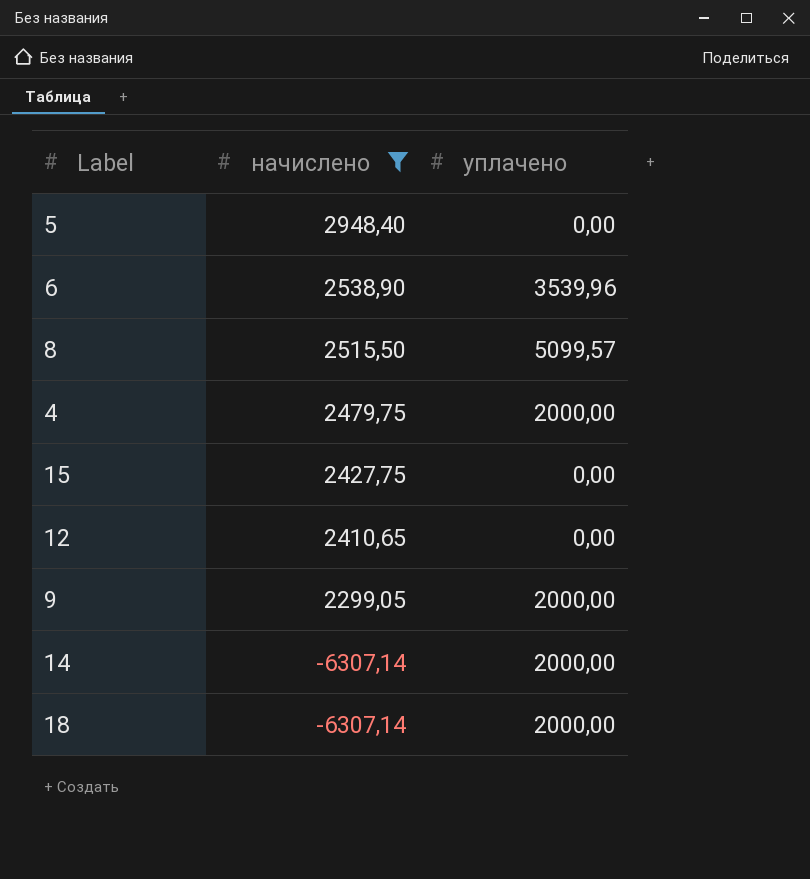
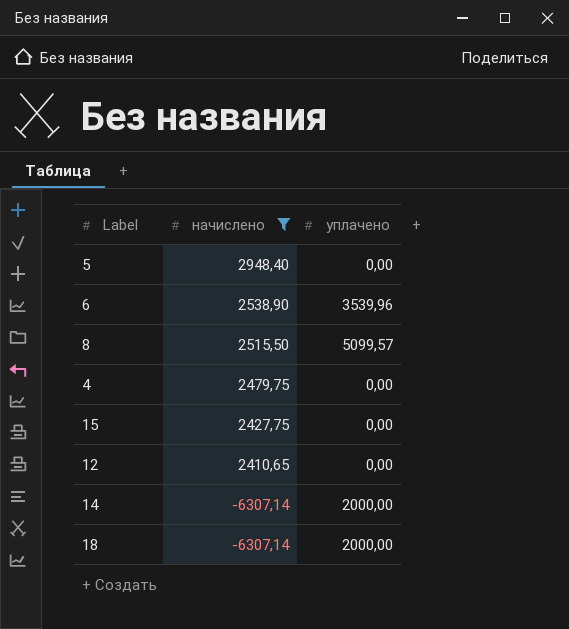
row 9: 2299,05 | 2000,00 -> none
4 | уплачено: 2000,00 -> 0,00

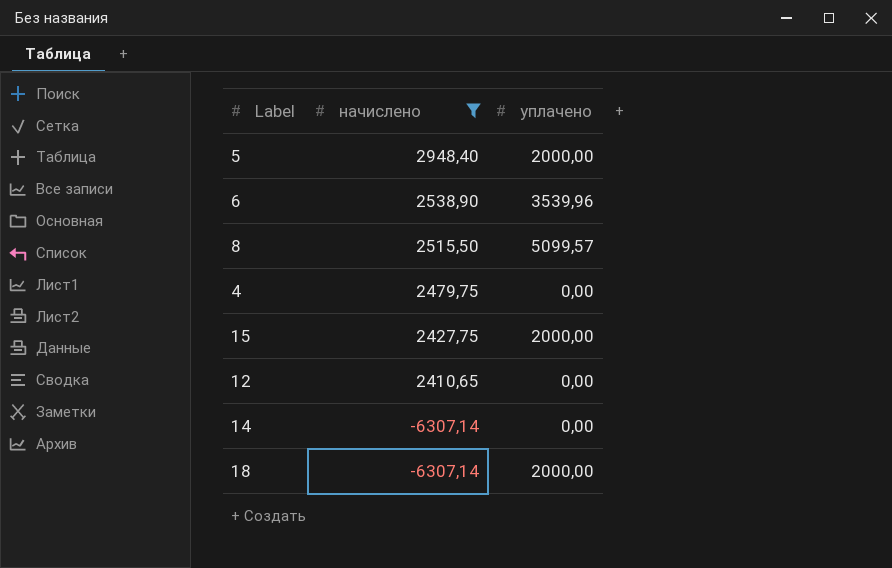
5 | уплачено: 0,00 -> 2000,00
15 | уплачено: 0,00 -> 2000,00
14 | уплачено: 2000,00 -> 0,00

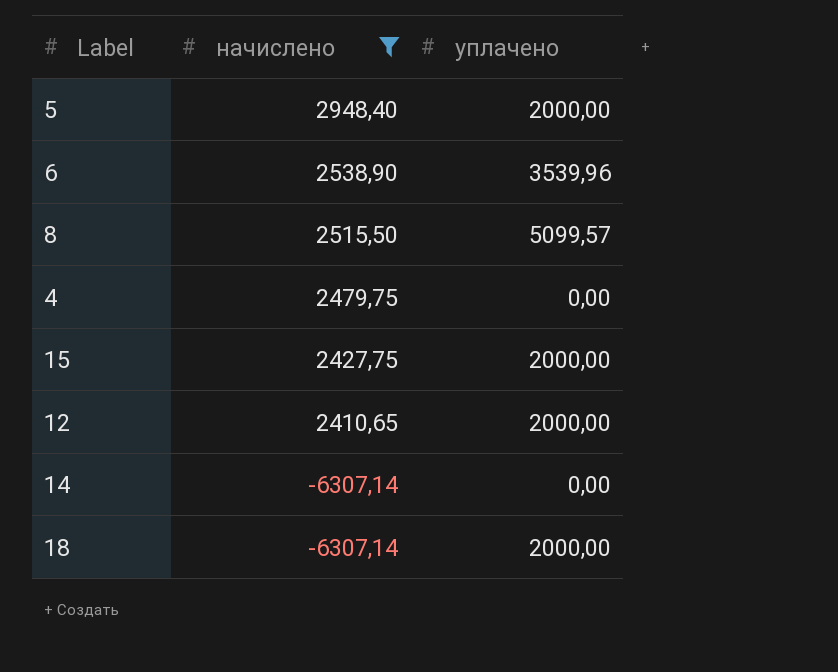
12 | уплачено: 0,00 -> 2000,00

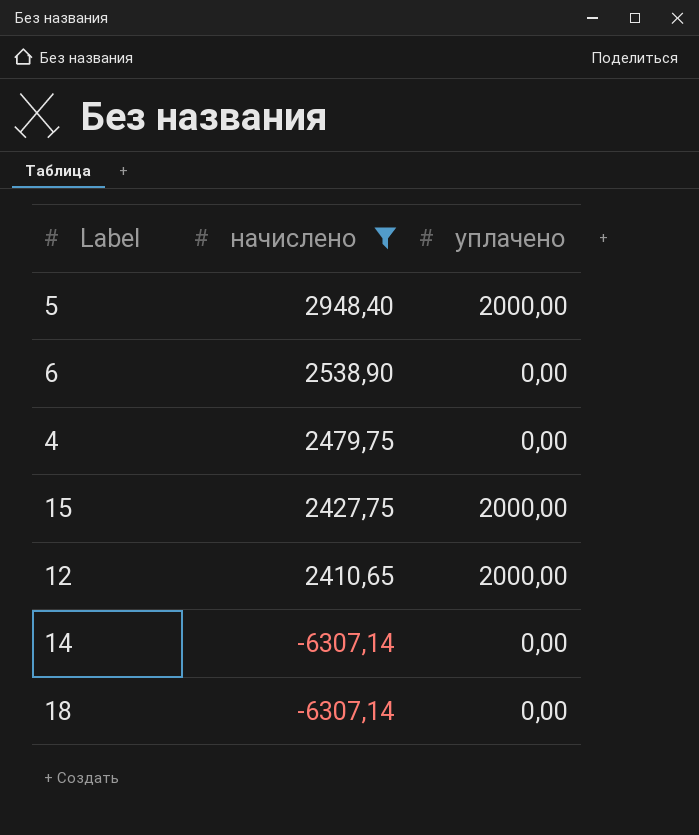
row 8: 2515,50 | 5099,57 -> none
6 | уплачено: 3539,96 -> 0,00
18 | уплачено: 2000,00 -> 0,00

